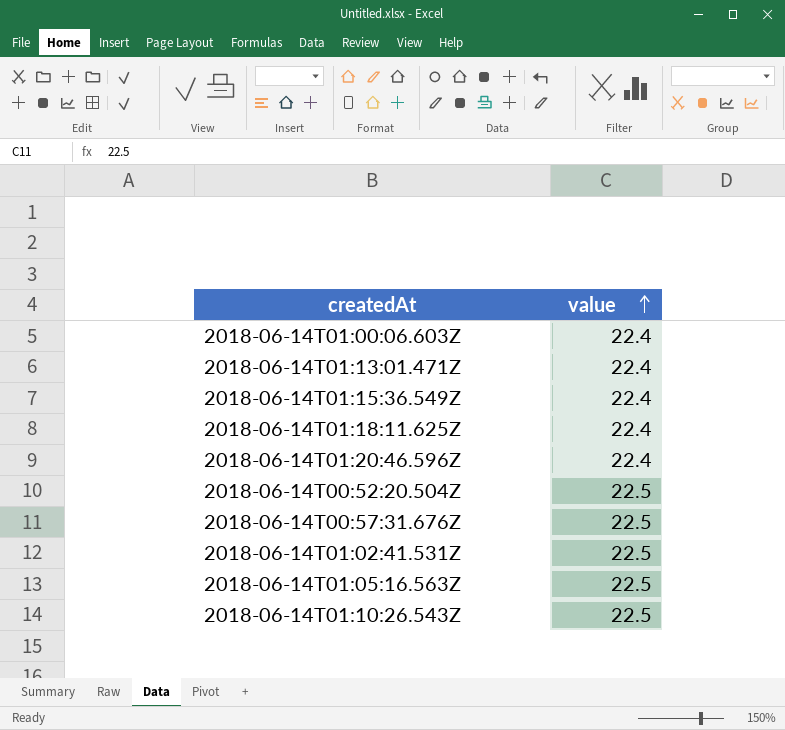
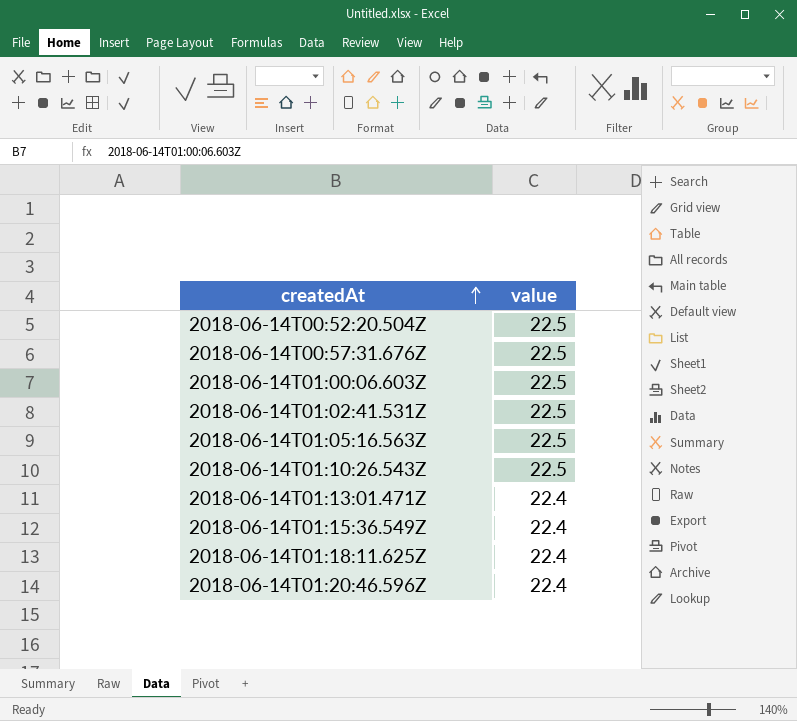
row order: value ascending -> createdAt ascending
2018-06-14T01:00:06.603Z | value: 22.4 -> 22.5

